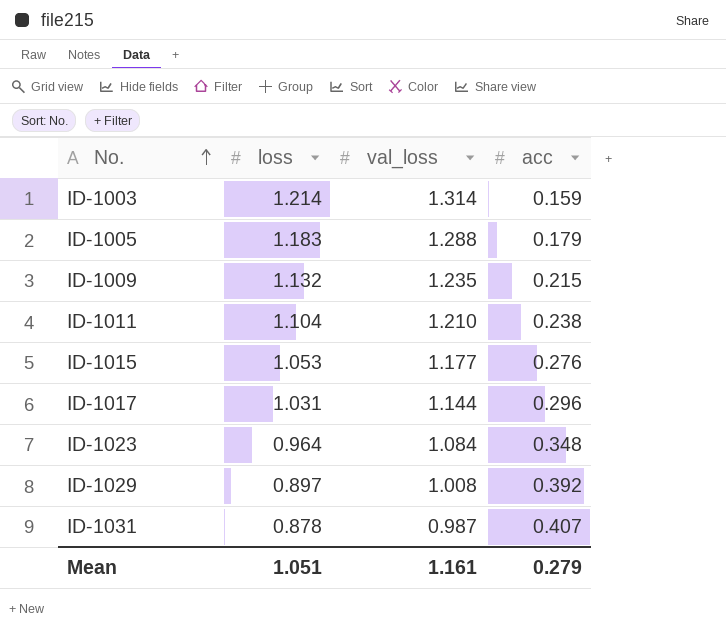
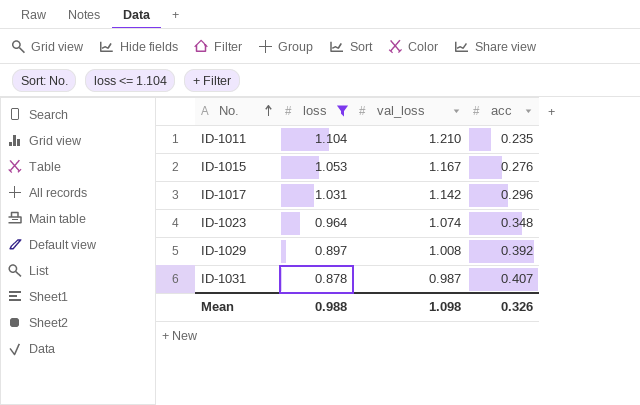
filter: none -> loss <= 1.104
ID-1011 | acc: 0.238 -> 0.235
ID-1015 | val_loss: 1.177 -> 1.167
ID-1017 | val_loss: 1.144 -> 1.142
ID-1023 | val_loss: 1.084 -> 1.074
Mean | loss: 1.051 -> 0.988
Mean | val_loss: 1.161 -> 1.098
Mean | acc: 0.279 -> 0.326

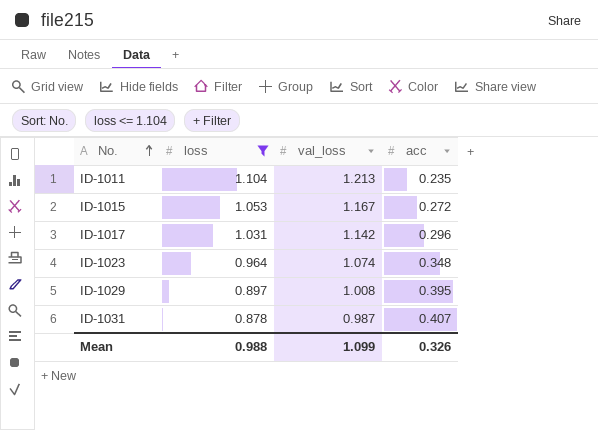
ID-1011 | val_loss: 1.210 -> 1.213
ID-1015 | acc: 0.276 -> 0.272
ID-1029 | acc: 0.392 -> 0.395
Mean | val_loss: 1.098 -> 1.099

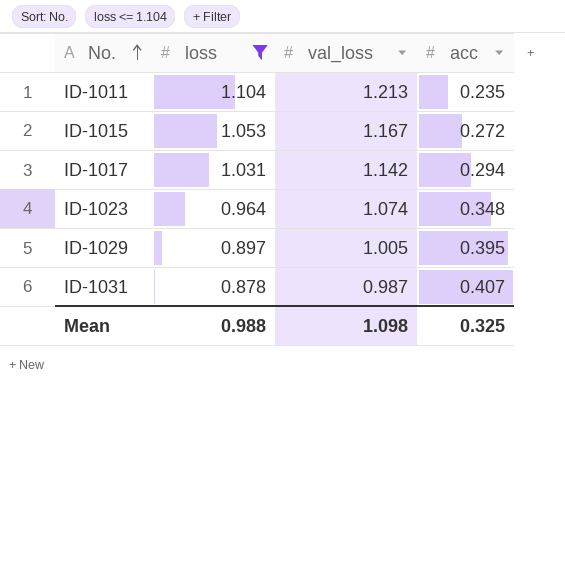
ID-1017 | acc: 0.296 -> 0.294
ID-1029 | val_loss: 1.008 -> 1.005
Mean | val_loss: 1.099 -> 1.098
Mean | acc: 0.326 -> 0.325

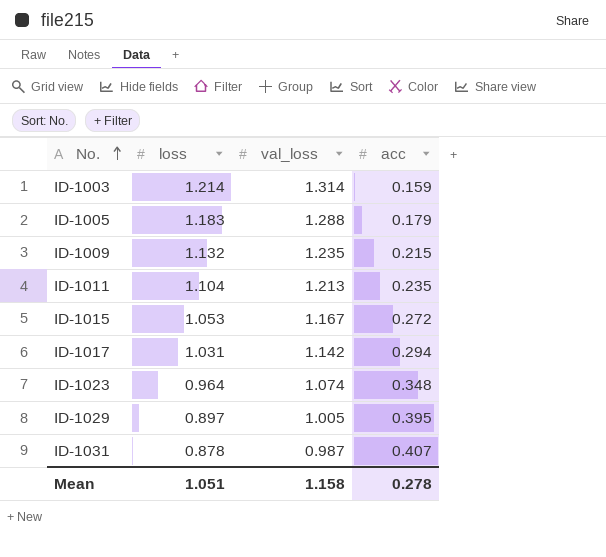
filter: loss <= 1.104 -> none
Mean | loss: 0.988 -> 1.051
Mean | val_loss: 1.098 -> 1.158
Mean | acc: 0.325 -> 0.278

